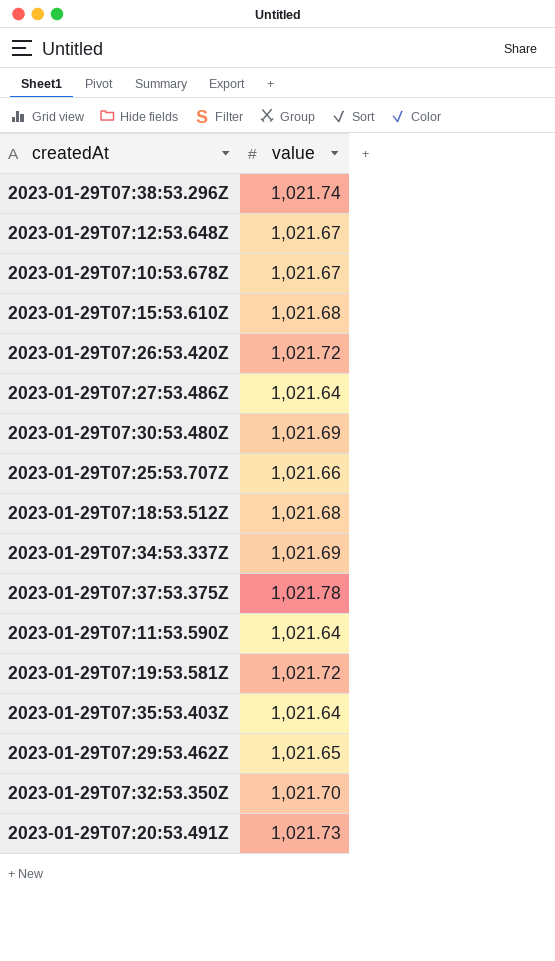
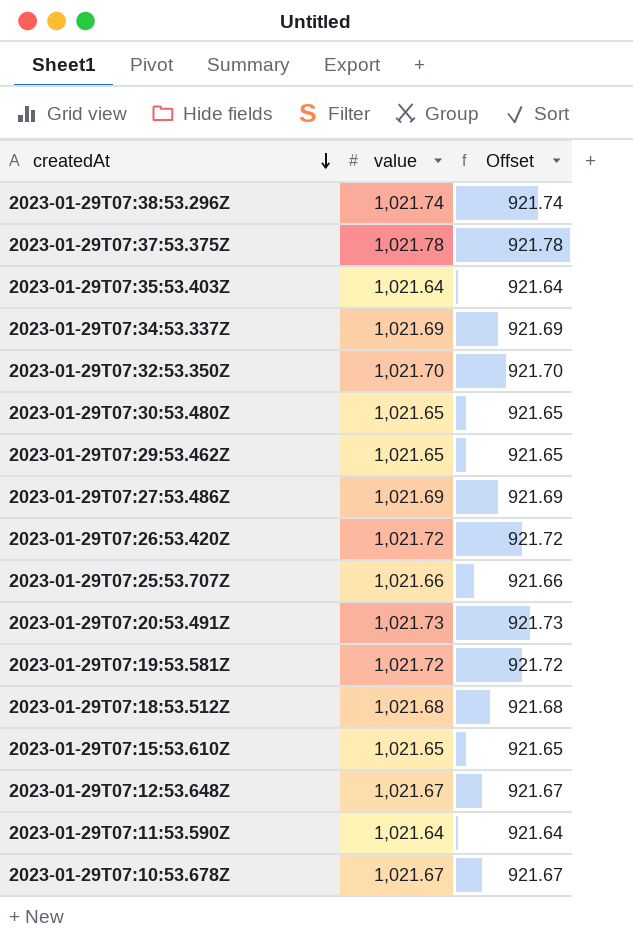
row order: none -> createdAt descending
column Offset | formula: none -> [value] - 100
2023-01-29T07:30:53.480Z | value: 1,021.69 -> 1,021.65
2023-01-29T07:27:53.486Z | value: 1,021.64 -> 1,021.69
2023-01-29T07:15:53.610Z | value: 1,021.68 -> 1,021.65

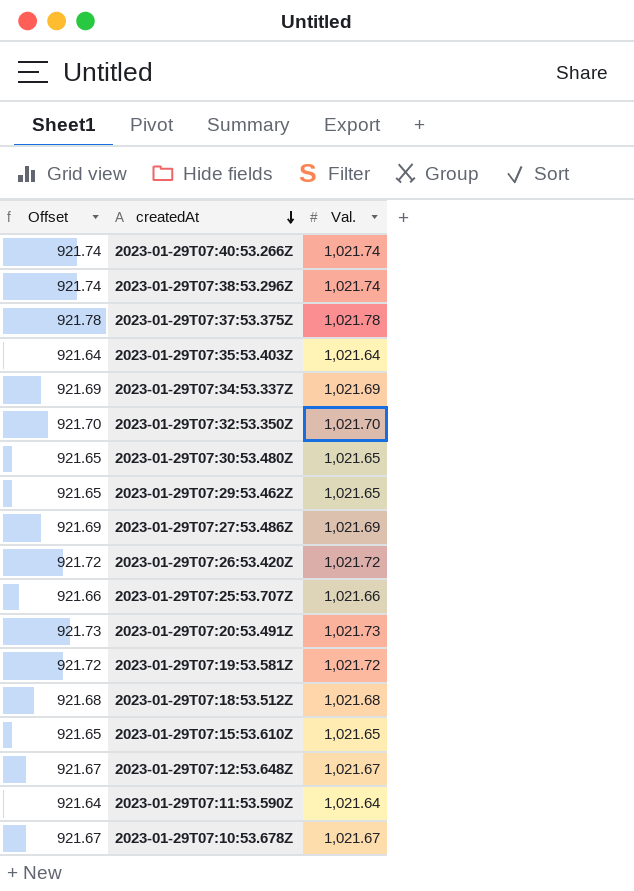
column Offset | position: 3 -> 1
column name: value -> Val.
row 2023-01-29T07:40:53.266Z: none -> 921.74 | 1,021.74

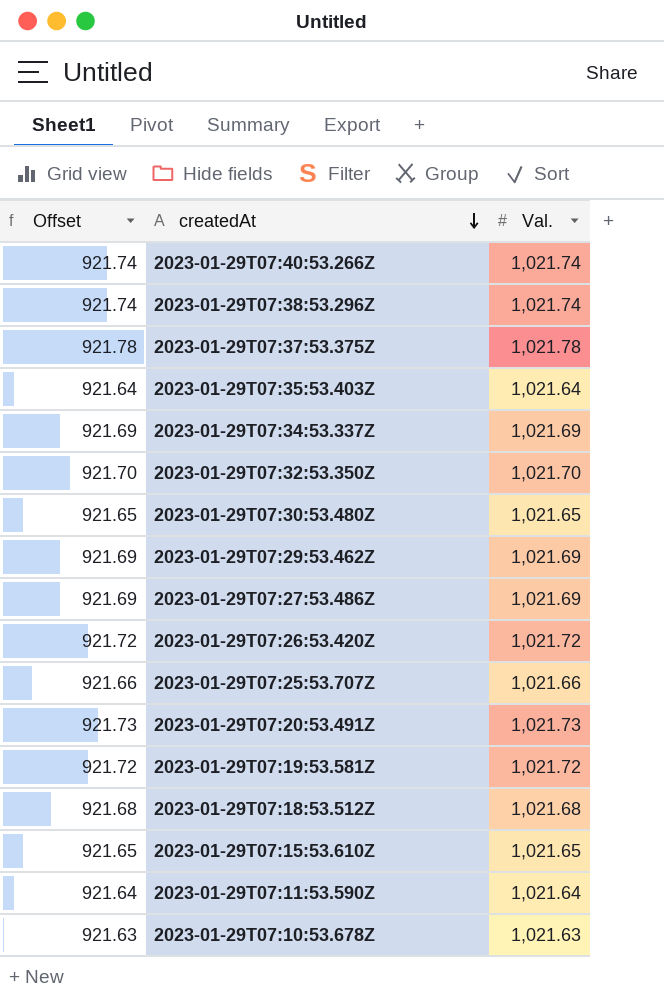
row 2023-01-29T07:12:53.648Z: 921.67 | 1,021.67 -> none
2023-01-29T07:29:53.462Z | Offset: 921.65 -> 921.69
2023-01-29T07:29:53.462Z | Val.: 1,021.65 -> 1,021.69
2023-01-29T07:10:53.678Z | Offset: 921.67 -> 921.63
2023-01-29T07:10:53.678Z | Val.: 1,021.67 -> 1,021.63

